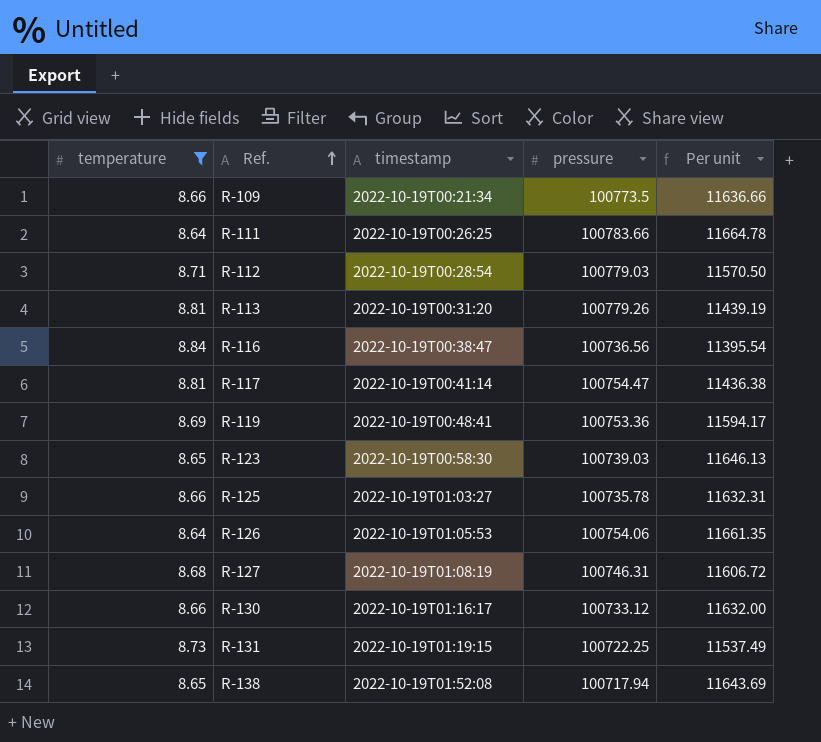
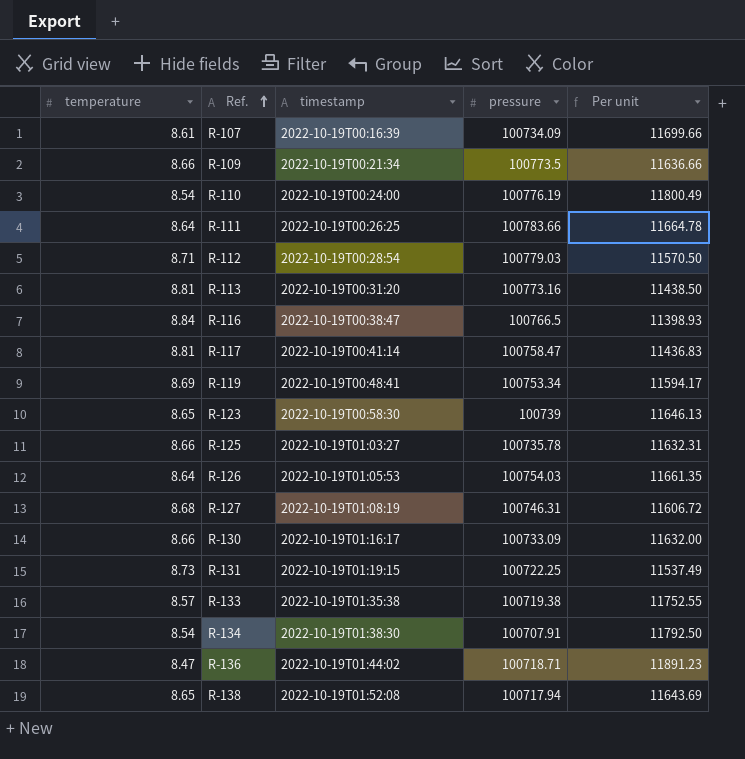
filter: temperature >= 8.64 -> none
R-113 | pressure: 100779.26 -> 100773.16
R-113 | Per unit: 11439.19 -> 11438.50
R-116 | pressure: 100736.56 -> 100766.5
R-116 | Per unit: 11395.54 -> 11398.93
R-117 | pressure: 100754.47 -> 100758.47
R-117 | Per unit: 11436.38 -> 11436.83
R-119 | pressure: 100753.36 -> 100753.34
R-123 | pressure: 100739.03 -> 100739
R-126 | pressure: 100754.06 -> 100754.03
R-130 | pressure: 100733.12 -> 100733.09

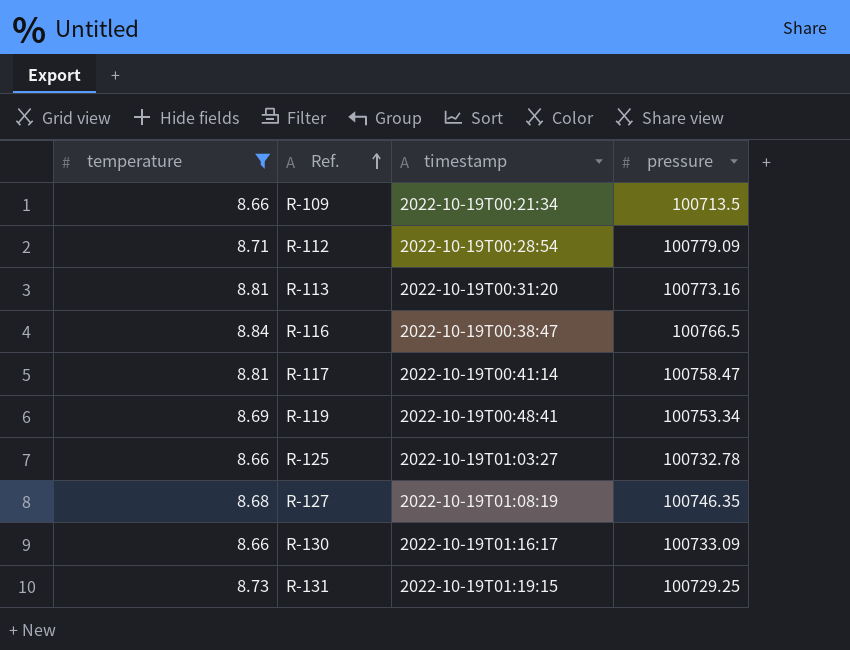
filter: none -> temperature >= 8.66
column Per unit | formula: [pressure] / [temperature] -> none
R-109 | pressure: 100773.5 -> 100713.5
R-112 | pressure: 100779.03 -> 100779.09
R-125 | pressure: 100735.78 -> 100732.78
R-127 | pressure: 100746.31 -> 100746.35
R-131 | pressure: 100722.25 -> 100729.25

